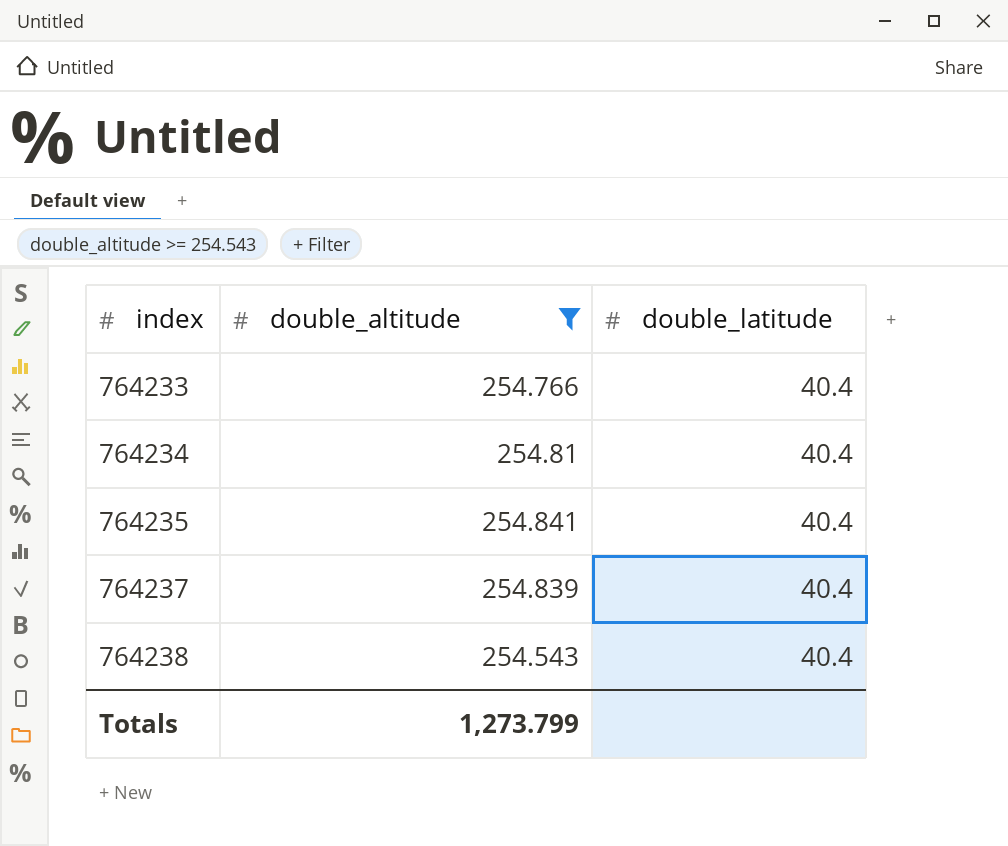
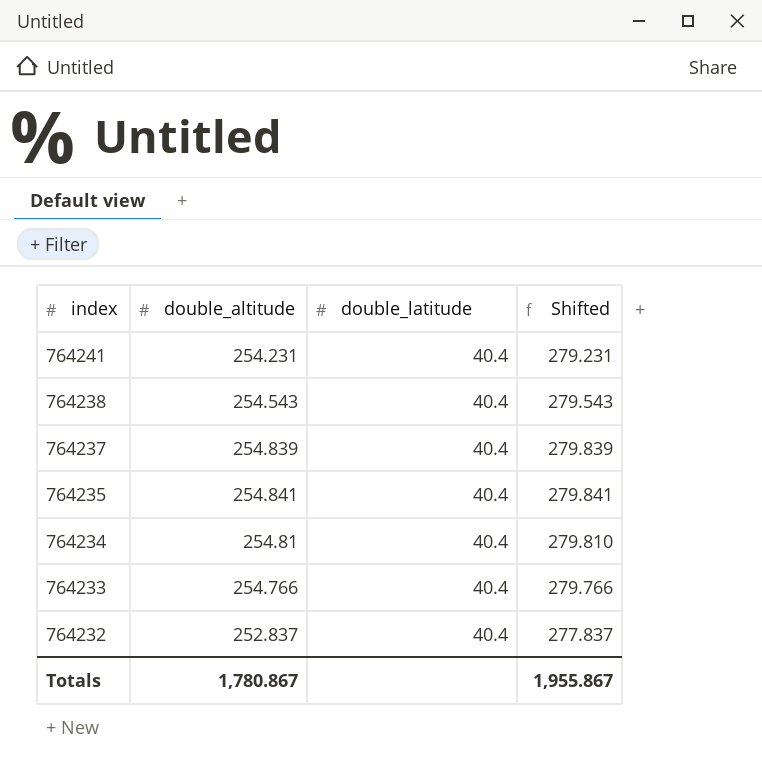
filter: double_altitude >= 254.543 -> none
row order: index ascending -> index descending
column Shifted | formula: none -> [double_altitude] + 25
Totals | double_altitude: 1,273.799 -> 1,780.867

